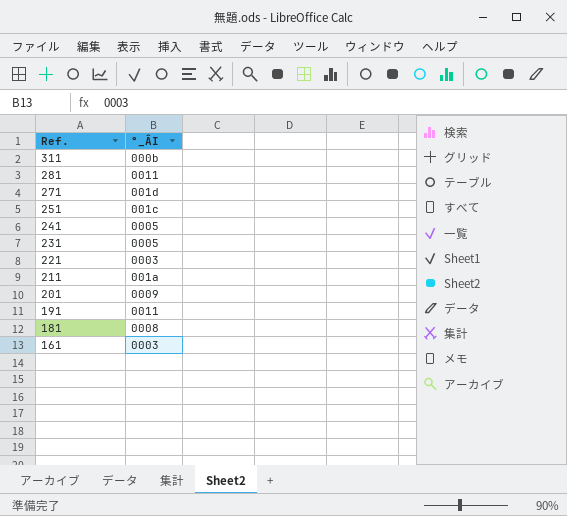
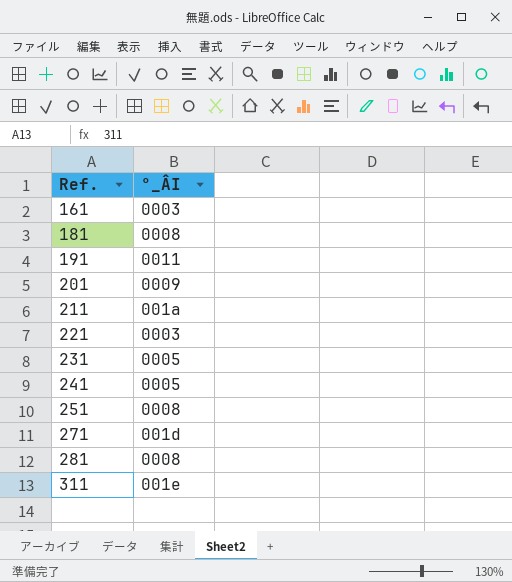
row order: Ref. descending -> Ref. ascending
251 | °_ÂI: 001c -> 0008
281 | °_ÂI: 0011 -> 0008
311 | °_ÂI: 000b -> 001e

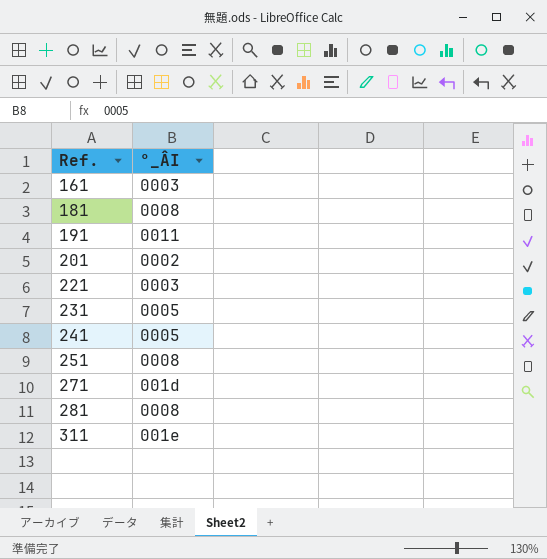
row 211: 001a -> none
201 | °_ÂI: 0009 -> 0002

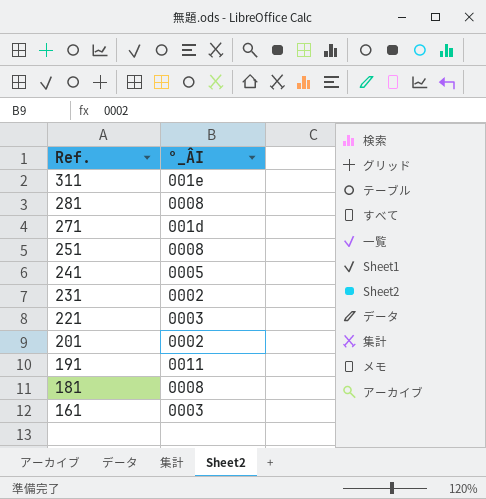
row order: Ref. ascending -> Ref. descending
231 | °_ÂI: 0005 -> 0002

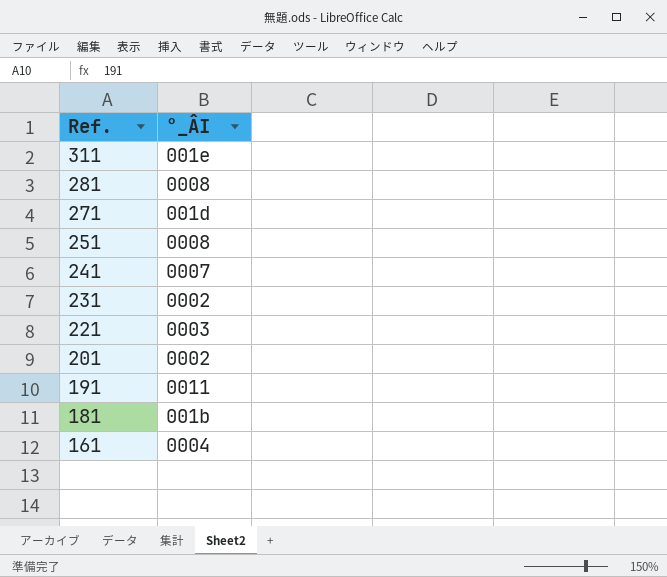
241 | °_ÂI: 0005 -> 0007
181 | °_ÂI: 0008 -> 001b
161 | °_ÂI: 0003 -> 0004

